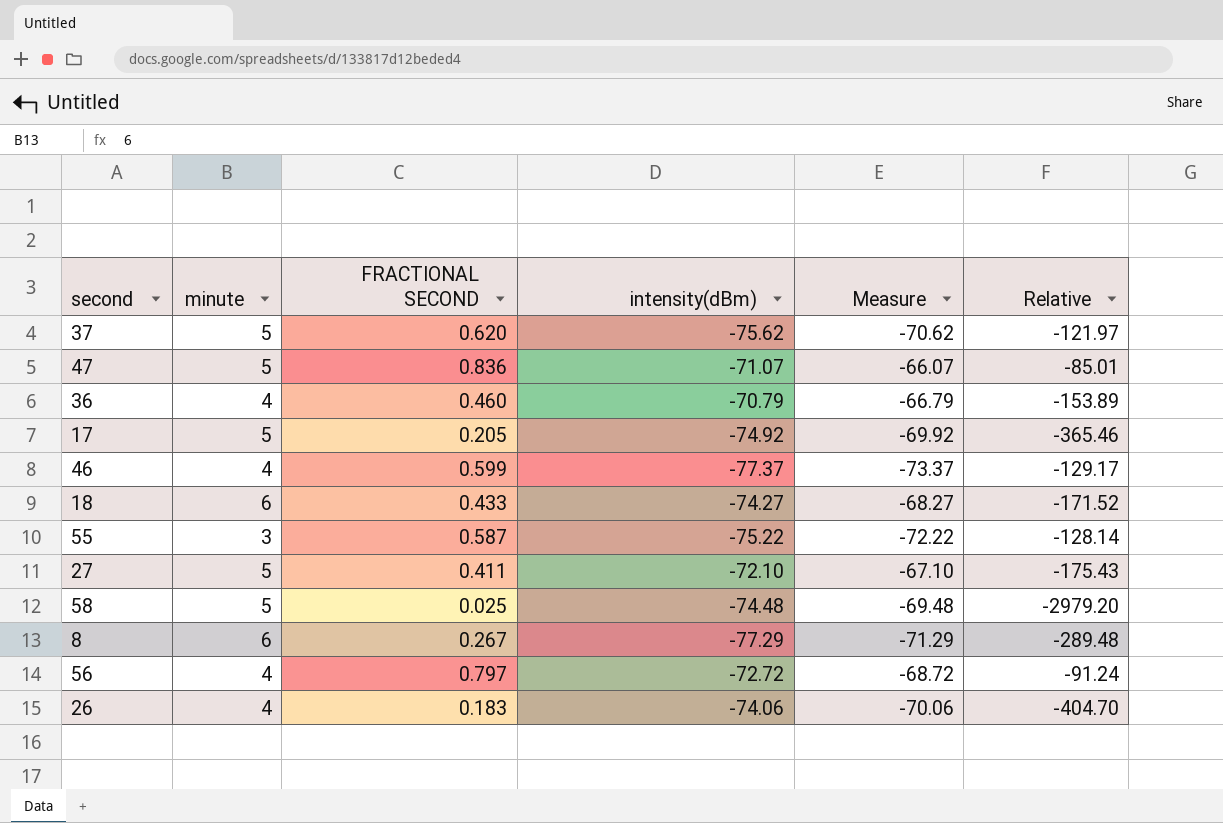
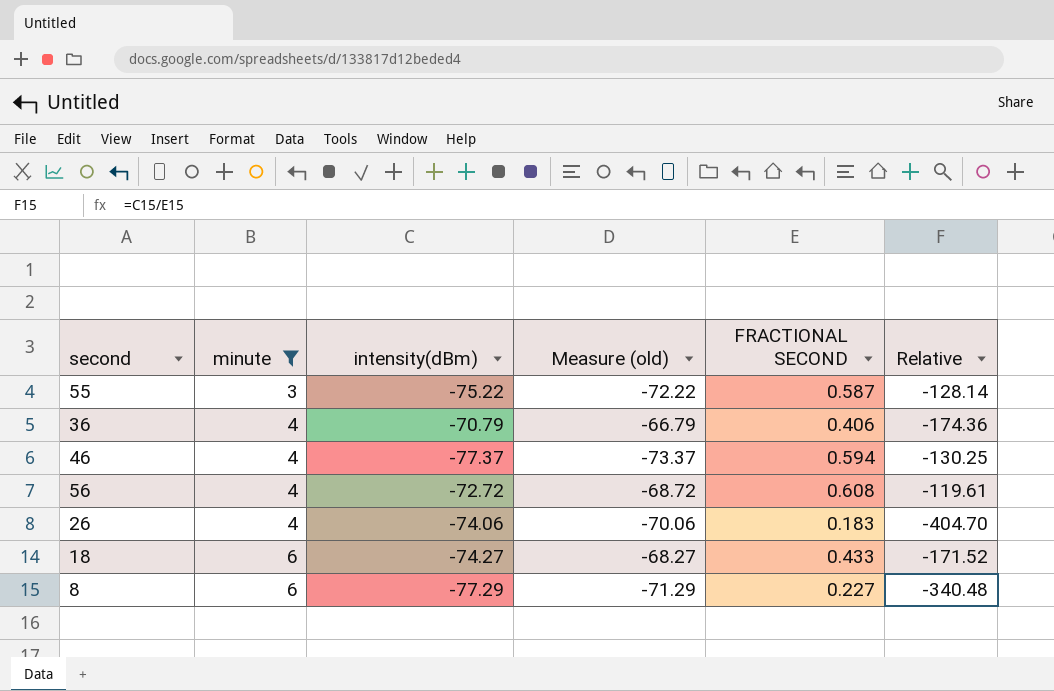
filter: none -> minute != 5
row order: none -> minute ascending
column name: Measure -> Measure (old)
column FRACTIONAL SECOND | position: 3 -> 5
36 | FRACTIONAL SECOND: 0.460 -> 0.406
36 | Relative: -153.89 -> -174.36
46 | FRACTIONAL SECOND: 0.599 -> 0.594
46 | Relative: -129.17 -> -130.25
56 | FRACTIONAL SECOND: 0.797 -> 0.608
56 | Relative: -91.24 -> -119.61
8 | FRACTIONAL SECOND: 0.267 -> 0.227
8 | Relative: -289.48 -> -340.48

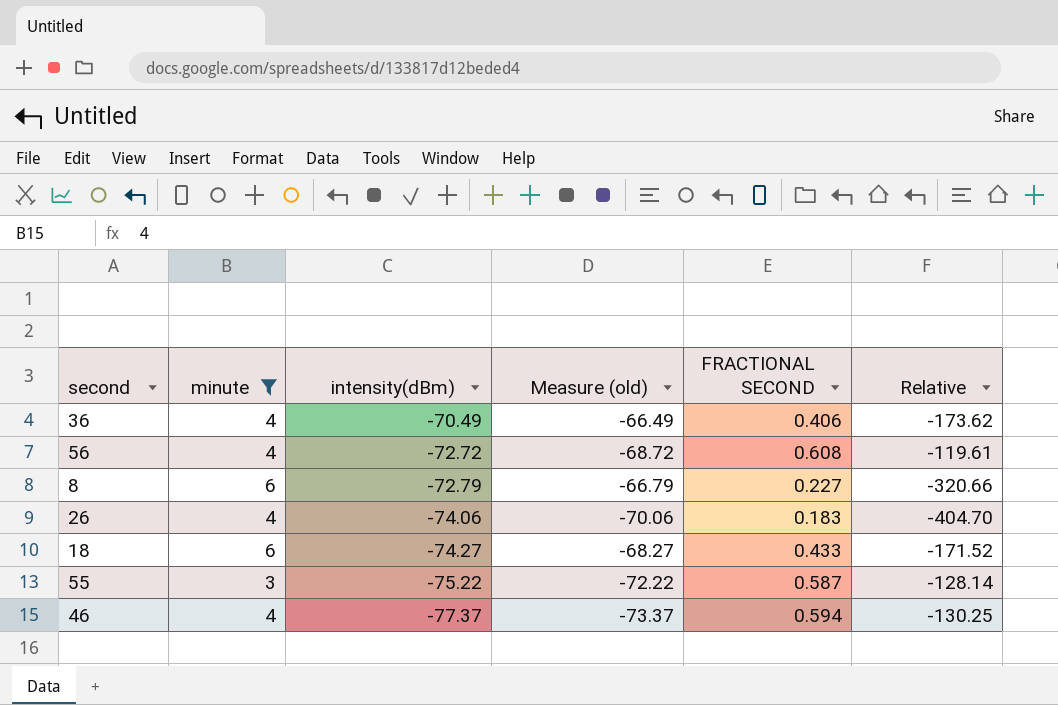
row order: minute ascending -> intensity(dBm) descending
36 | intensity(dBm): -70.79 -> -70.49
36 | Measure (old): -66.79 -> -66.49
36 | Relative: -174.36 -> -173.62
8 | intensity(dBm): -77.29 -> -72.79
8 | Measure (old): -71.29 -> -66.79
8 | Relative: -340.48 -> -320.66

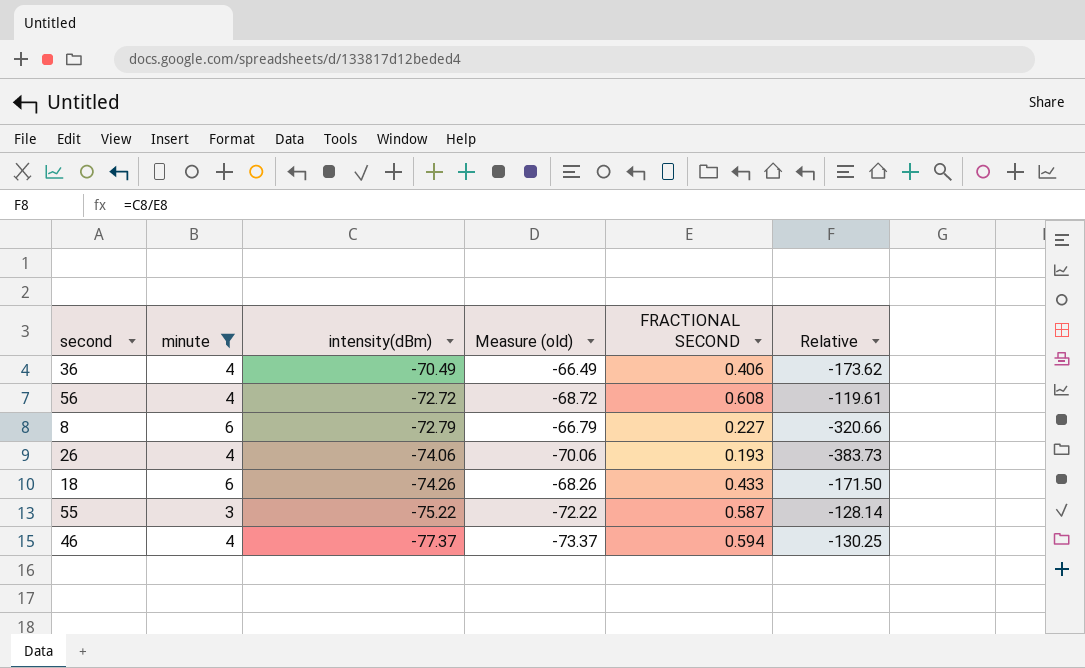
26 | FRACTIONAL SECOND: 0.183 -> 0.193
26 | Relative: -404.70 -> -383.73
18 | intensity(dBm): -74.27 -> -74.26
18 | Measure (old): -68.27 -> -68.26
18 | Relative: -171.52 -> -171.50

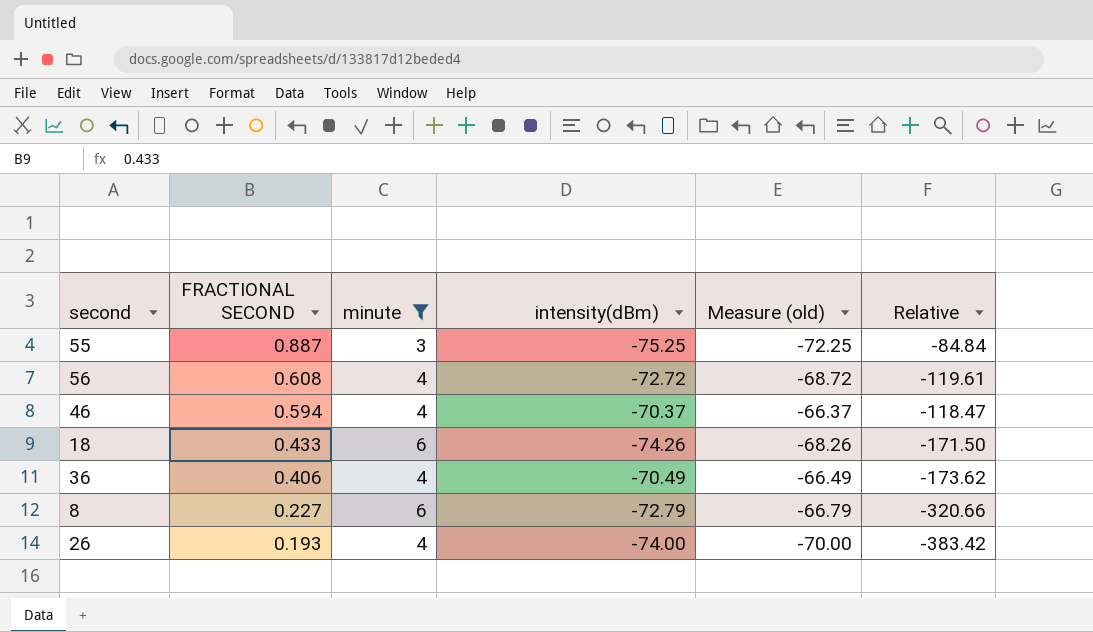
row order: intensity(dBm) descending -> FRACTIONAL SECOND descending
column FRACTIONAL SECOND | position: 5 -> 2
55 | FRACTIONAL SECOND: 0.587 -> 0.887
55 | intensity(dBm): -75.22 -> -75.25
55 | Measure (old): -72.22 -> -72.25
55 | Relative: -128.14 -> -84.84
46 | intensity(dBm): -77.37 -> -70.37
46 | Measure (old): -73.37 -> -66.37
46 | Relative: -130.25 -> -118.47
26 | intensity(dBm): -74.06 -> -74.00
26 | Measure (old): -70.06 -> -70.00
26 | Relative: -383.73 -> -383.42

